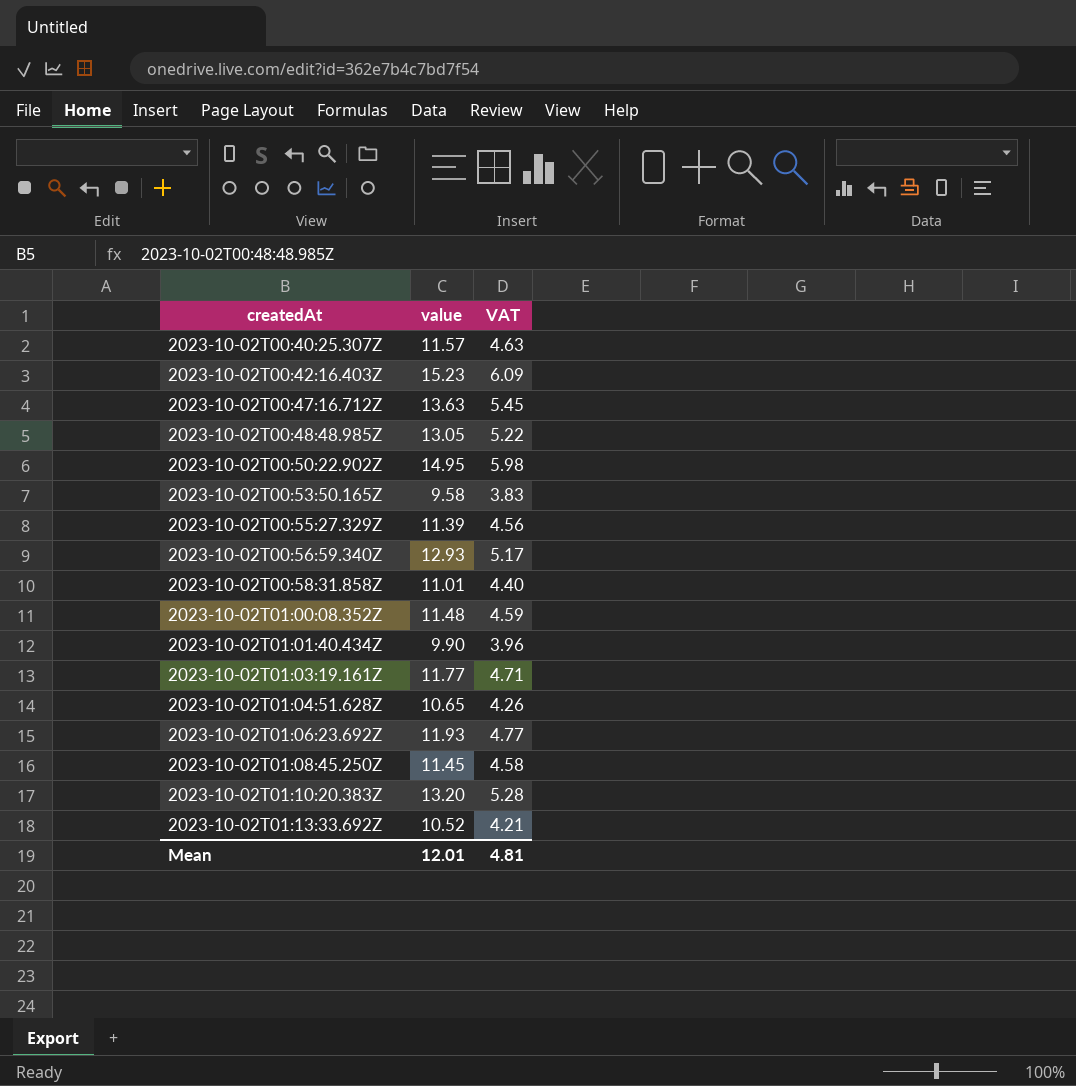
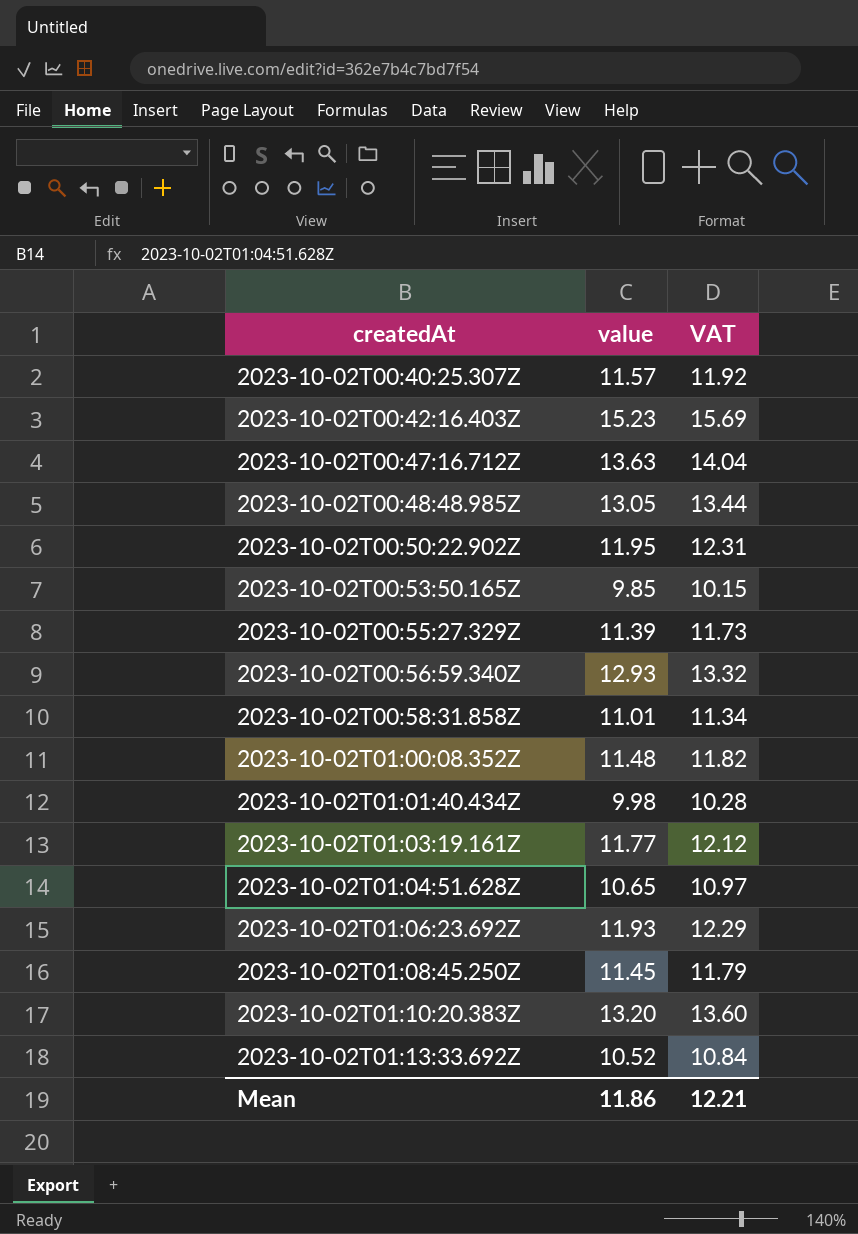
column VAT | formula: [value] * 0.4 -> [value] * 1.03
2023-10-02T00:50:22.902Z | value: 14.95 -> 11.95
2023-10-02T00:53:50.165Z | value: 9.58 -> 9.85
2023-10-02T01:01:40.434Z | value: 9.90 -> 9.98
Mean | value: 12.01 -> 11.86
Mean | VAT: 4.81 -> 12.21

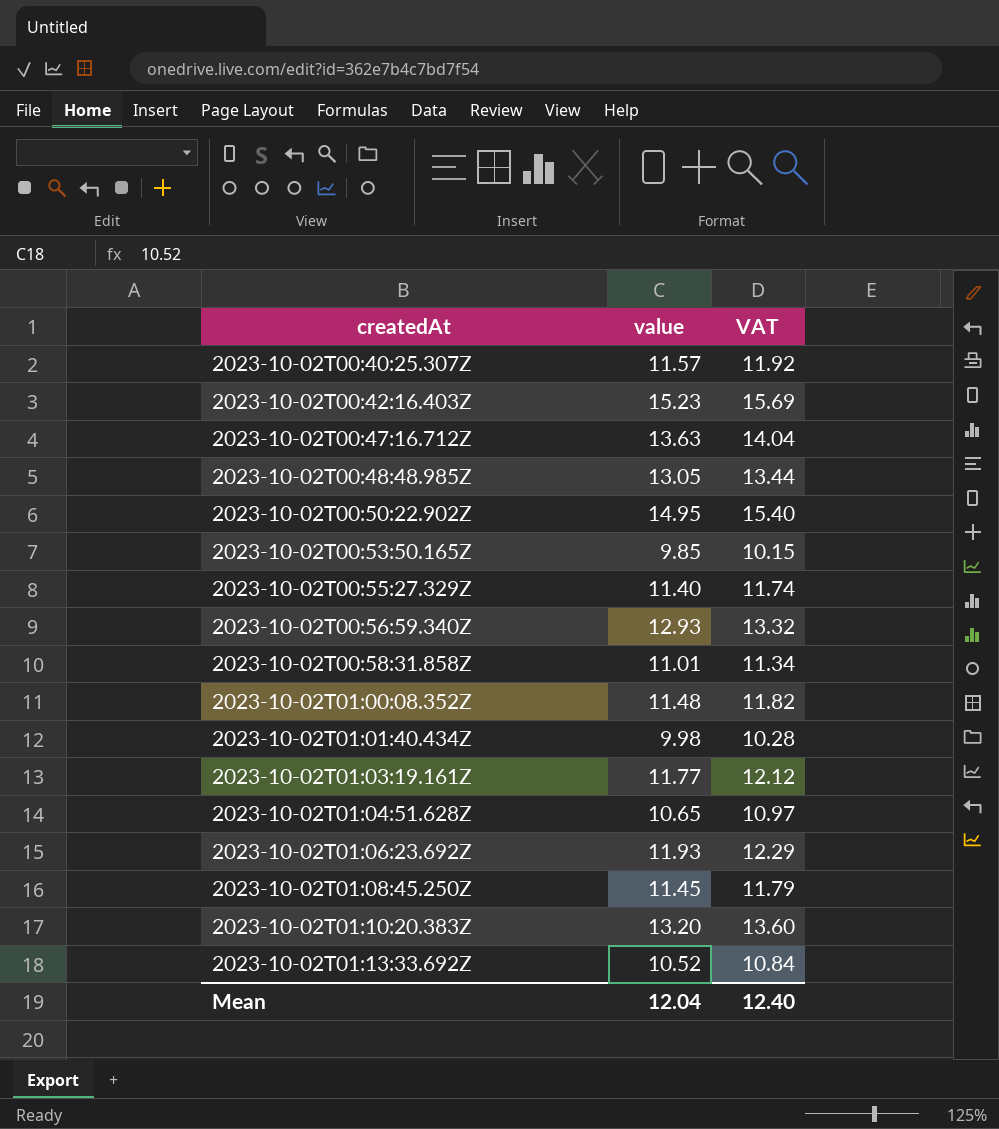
2023-10-02T00:50:22.902Z | value: 11.95 -> 14.95
2023-10-02T00:50:22.902Z | VAT: 12.31 -> 15.40
2023-10-02T00:55:27.329Z | value: 11.39 -> 11.40
2023-10-02T00:55:27.329Z | VAT: 11.73 -> 11.74
Mean | value: 11.86 -> 12.04
Mean | VAT: 12.21 -> 12.40

